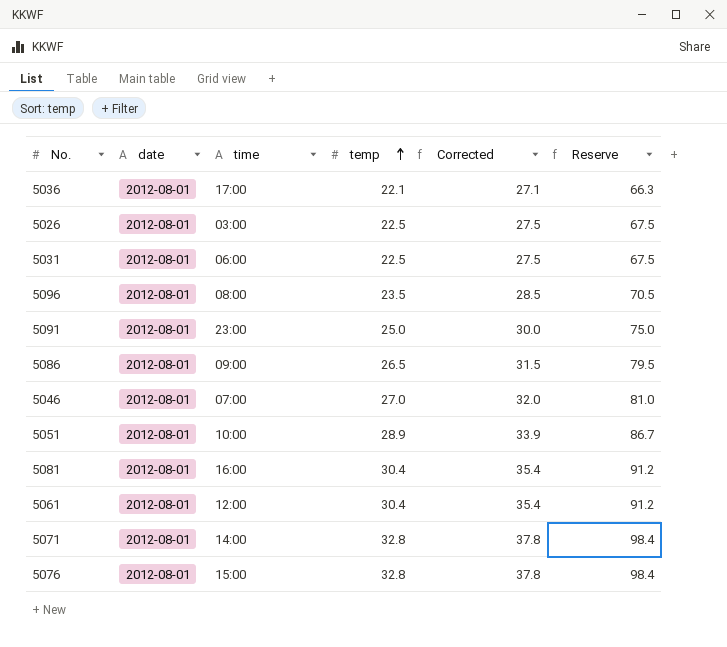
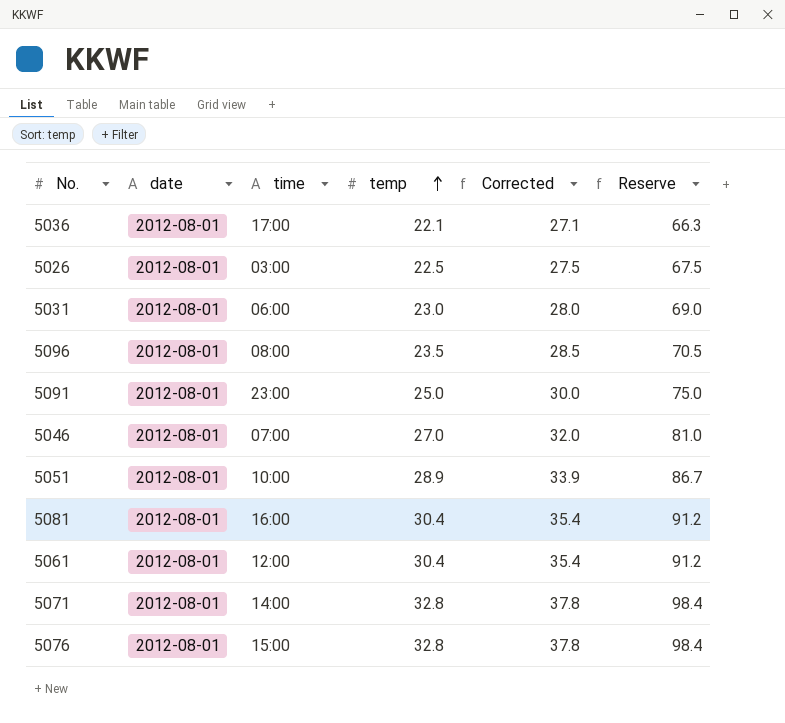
row 5086: 2012-08-01 | 09:00 | 26.5 | 31.5 | 79.5 -> none
5031 | temp: 22.5 -> 23.0
5031 | Corrected: 27.5 -> 28.0
5031 | Reserve: 67.5 -> 69.0

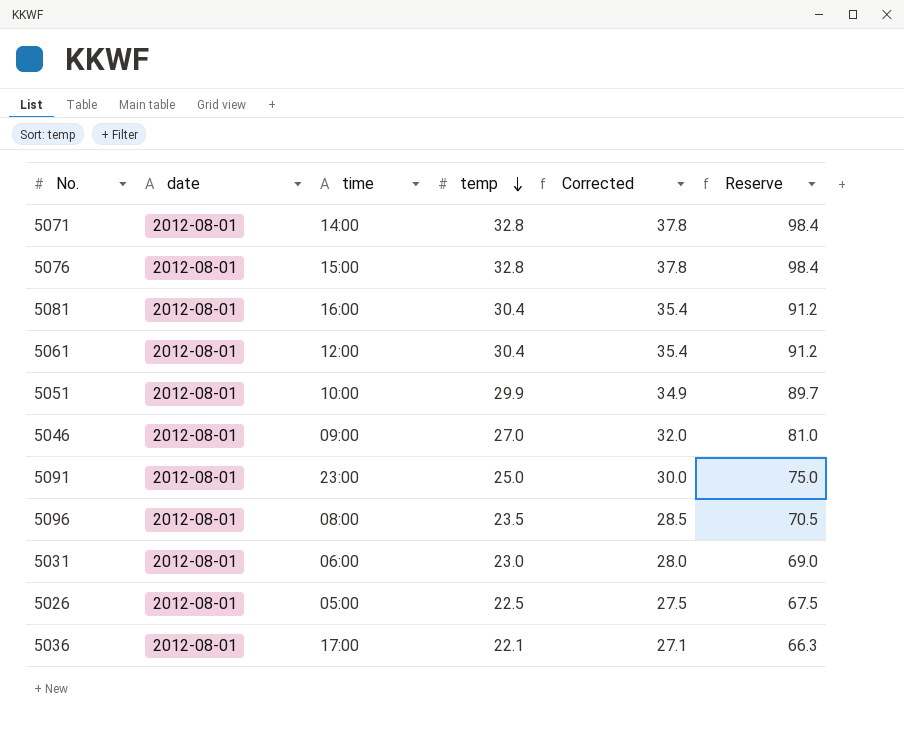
row order: temp ascending -> temp descending
5051 | temp: 28.9 -> 29.9
5051 | Corrected: 33.9 -> 34.9
5051 | Reserve: 86.7 -> 89.7
5046 | time: 07:00 -> 09:00
5026 | time: 03:00 -> 05:00

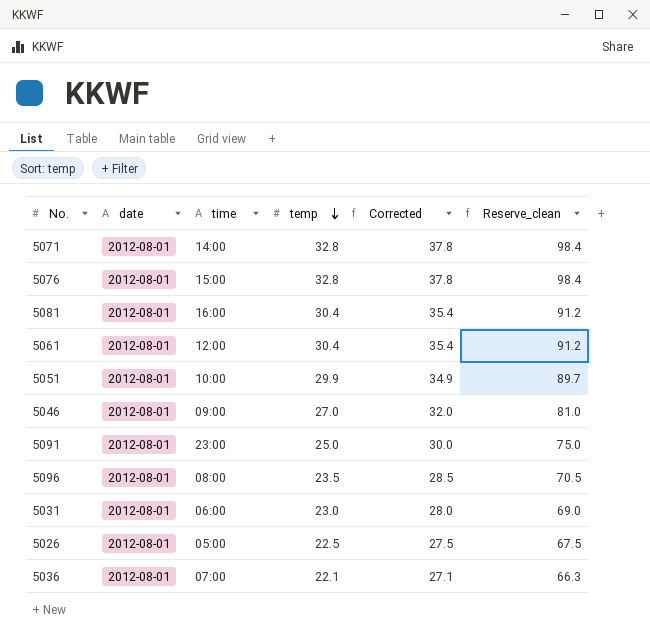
column name: Reserve -> Reserve_clean
5036 | time: 17:00 -> 07:00

